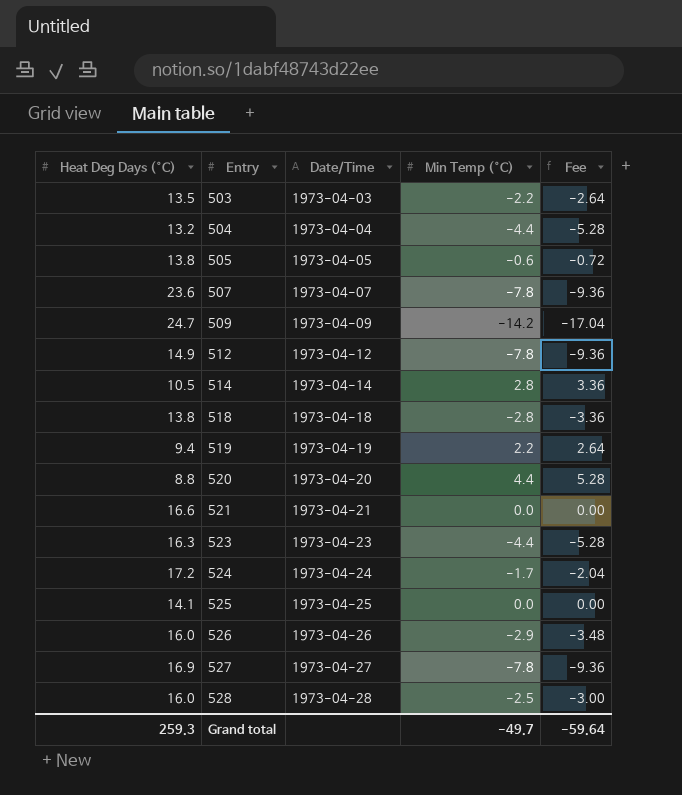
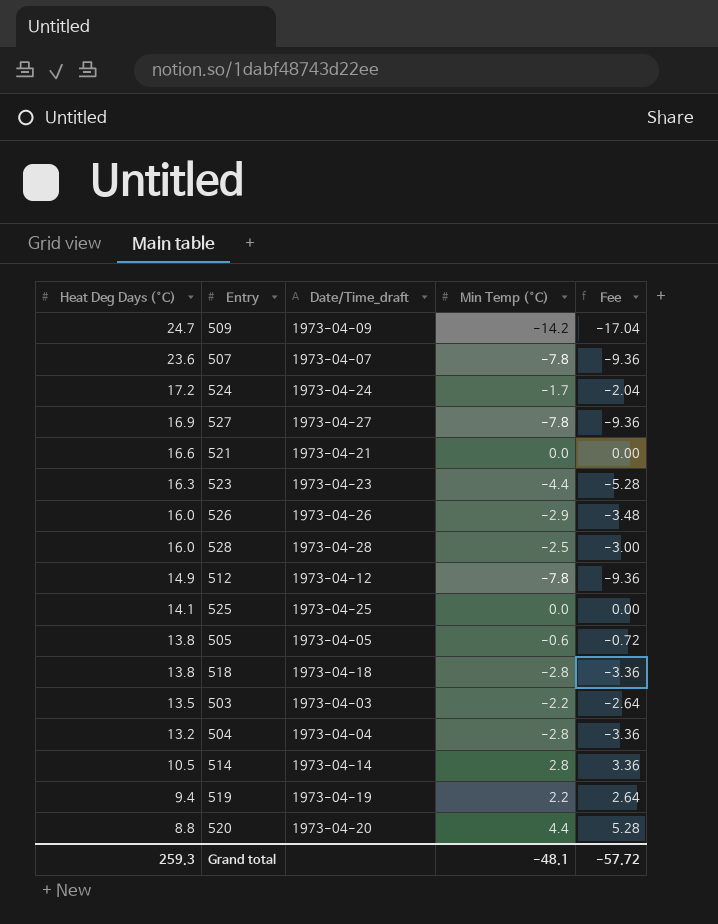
row order: Entry ascending -> Heat Deg Days (°C) descending
column name: Date/Time -> Date/Time_draft
504 | Min Temp (°C): -4.4 -> -2.8
504 | Fee: -5.28 -> -3.36
Grand total | Min Temp (°C): -49.7 -> -48.1
Grand total | Fee: -59.64 -> -57.72

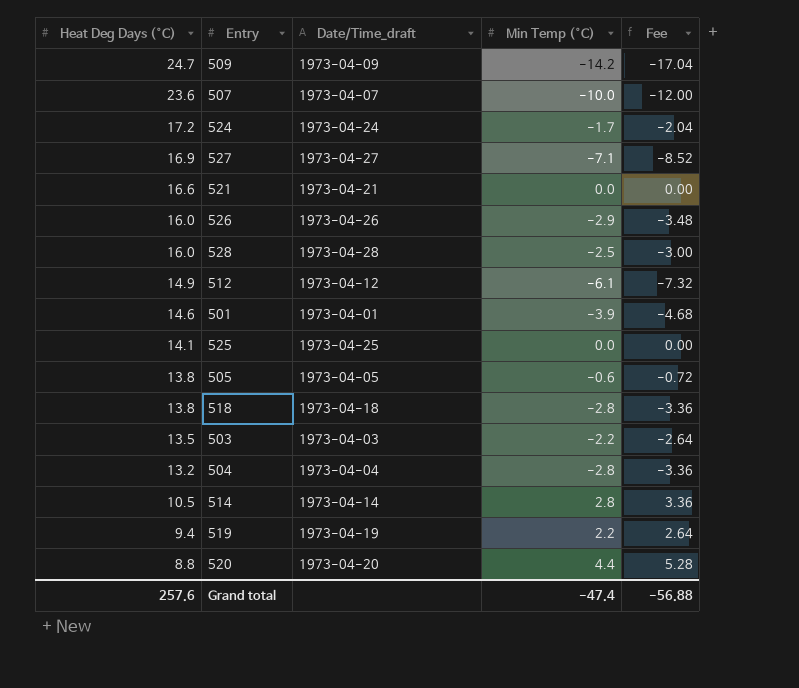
row 523: 16.3 | 1973-04-23 | -4.4 | -5.28 -> none
507 | Min Temp (°C): -7.8 -> -10.0
507 | Fee: -9.36 -> -12.00
527 | Min Temp (°C): -7.8 -> -7.1
527 | Fee: -9.36 -> -8.52
512 | Min Temp (°C): -7.8 -> -6.1
512 | Fee: -9.36 -> -7.32
row 501: none -> 14.6 | 1973-04-01 | -3.9 | -4.68
Grand total | Heat Deg Days (°C): 259.3 -> 257.6
Grand total | Min Temp (°C): -48.1 -> -47.4
Grand total | Fee: -57.72 -> -56.88

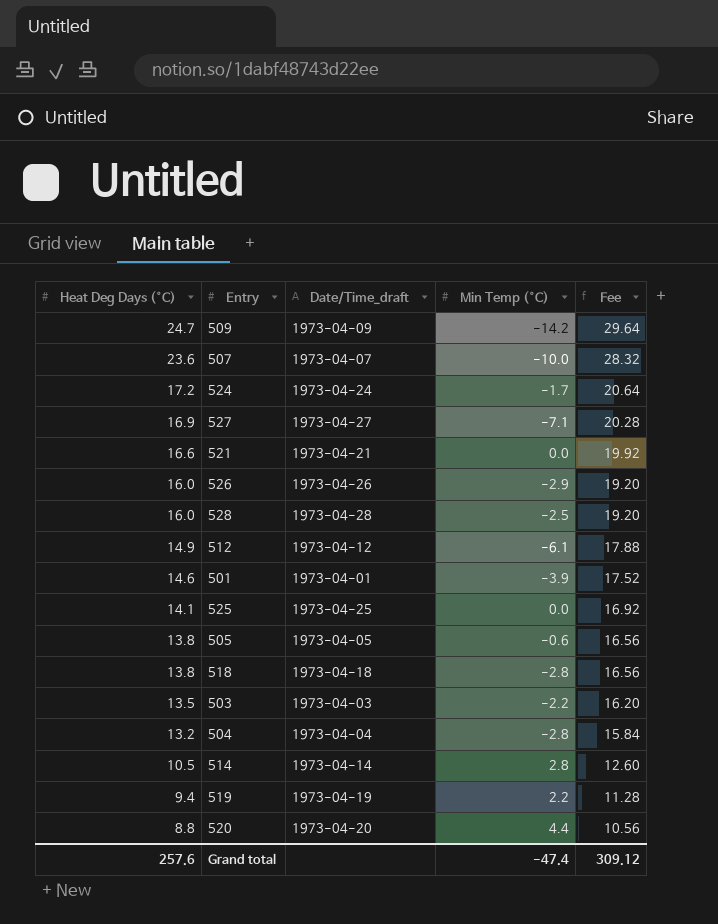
column Fee | formula: [Min Temp (°C)] * 1.2 -> [Heat Deg Days (°C)] * 1.2
Grand total | Fee: -56.88 -> 309.12

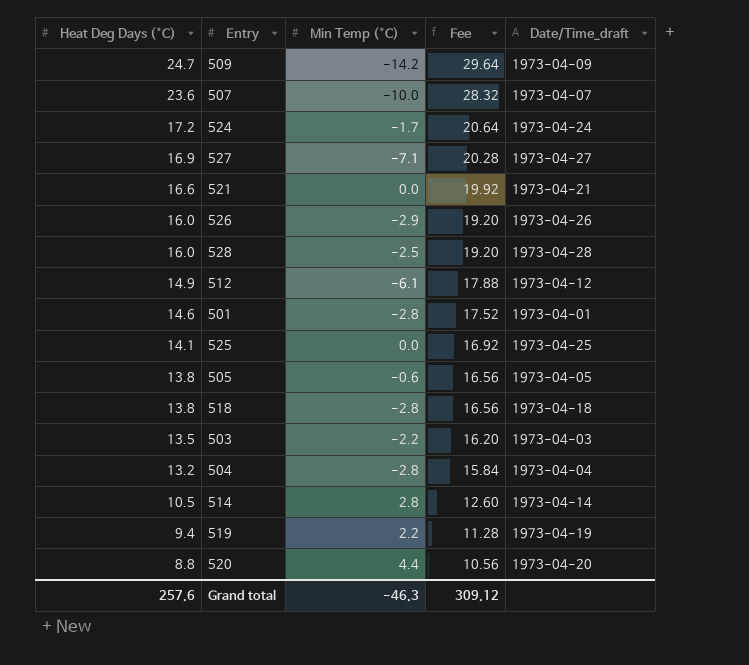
column Date/Time_draft | position: 3 -> 5
501 | Min Temp (°C): -3.9 -> -2.8
Grand total | Min Temp (°C): -47.4 -> -46.3

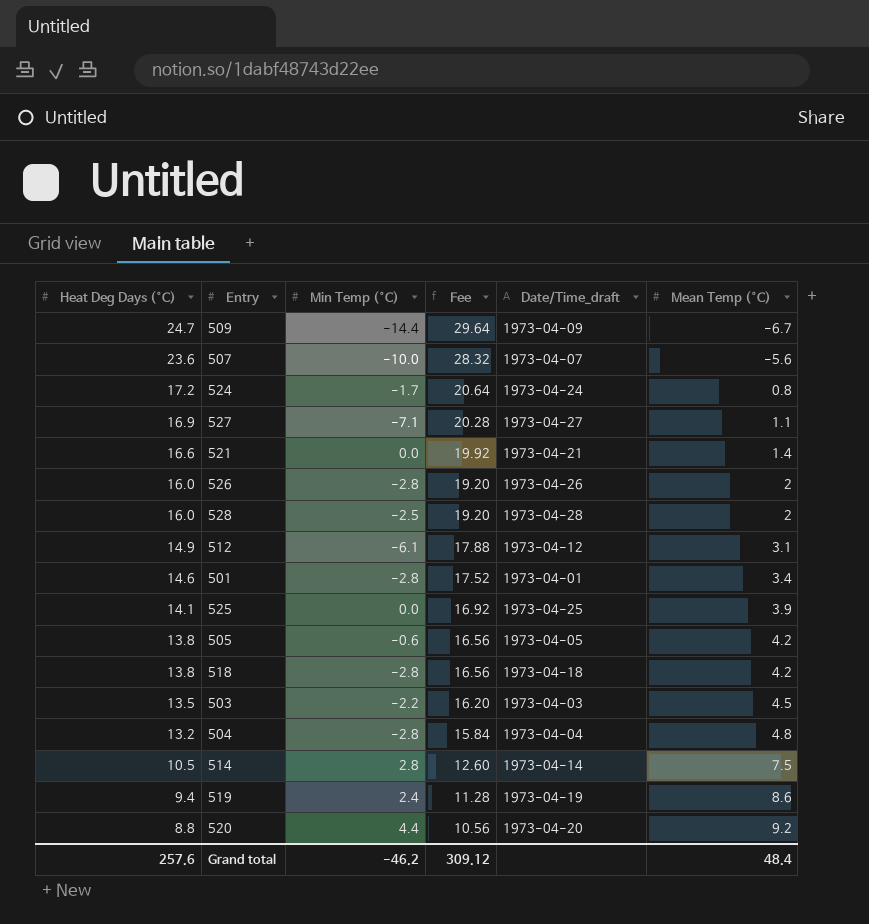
column Mean Temp (°C) | position: none -> 6
509 | Min Temp (°C): -14.2 -> -14.4
526 | Min Temp (°C): -2.9 -> -2.8
519 | Min Temp (°C): 2.2 -> 2.4
Grand total | Min Temp (°C): -46.3 -> -46.2

